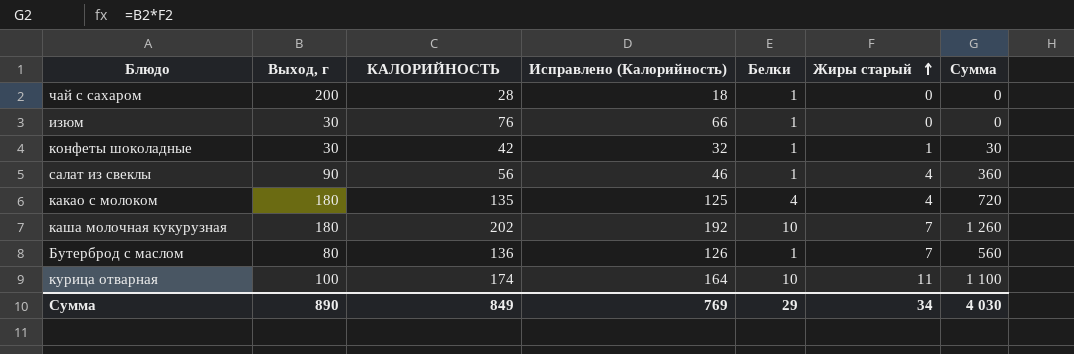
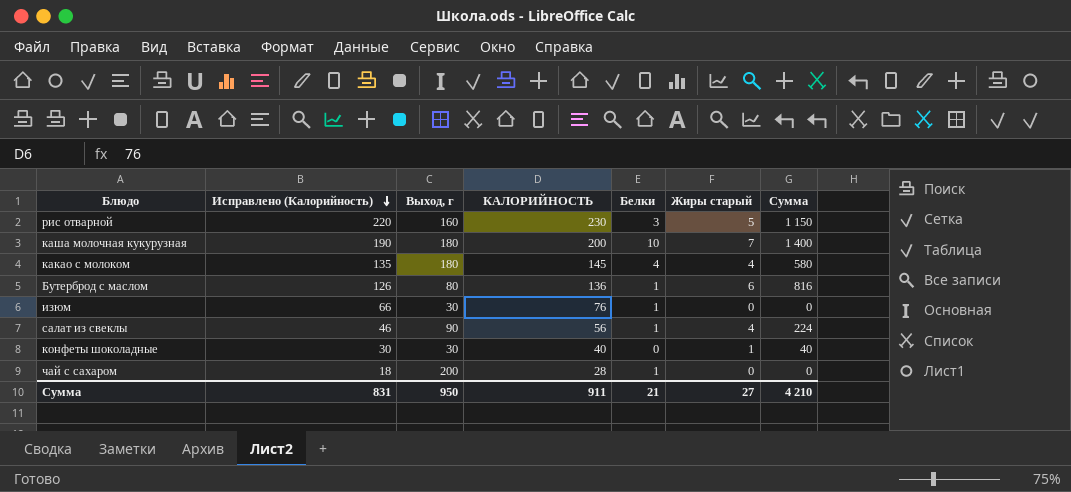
row order: Жиры старый ascending -> Исправлено (Калорийность) descending
column Исправлено (Калорийность) | position: 4 -> 2
column Сумма | formula: [Выход, г] * [Жиры старый] -> [КАЛОРИЙНОСТЬ] * [Жиры старый]
row курица отварная: 100 | 174 | 164 | 10 | 11 | 1 100 -> none
row рис отварной: none -> 220 | 160 | 230 | 3 | 5 | 1 150
каша молочная кукурузная | Исправлено (Калорийность): 192 -> 190
каша молочная кукурузная | КАЛОРИЙНОСТЬ: 202 -> 200
какао с молоком | Исправлено (Калорийность): 125 -> 135
какао с молоком | КАЛОРИЙНОСТЬ: 135 -> 145
Бутерброд с маслом | Жиры старый: 7 -> 6
конфеты шоколадные | Исправлено (Калорийность): 32 -> 30
конфеты шоколадные | КАЛОРИЙНОСТЬ: 42 -> 40
конфеты шоколадные | Белки: 1 -> 0
Сумма | Исправлено (Калорийность): 769 -> 831
Сумма | Выход, г: 890 -> 950
Сумма | КАЛОРИЙНОСТЬ: 849 -> 911
Сумма | Белки: 29 -> 21
Сумма | Жиры старый: 34 -> 27
Сумма | Сумма: 4 030 -> 4 210

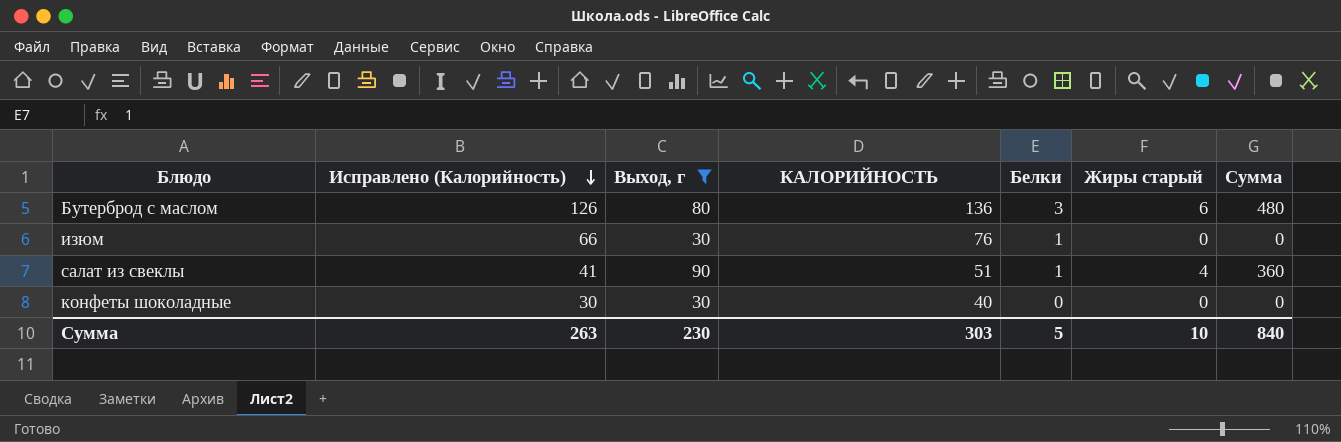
filter: none -> Выход, г <= 90
column Сумма | formula: [КАЛОРИЙНОСТЬ] * [Жиры старый] -> [Выход, г] * [Жиры старый]
Бутерброд с маслом | Белки: 1 -> 3
салат из свеклы | Исправлено (Калорийность): 46 -> 41
салат из свеклы | КАЛОРИЙНОСТЬ: 56 -> 51
конфеты шоколадные | Жиры старый: 1 -> 0
Сумма | Исправлено (Калорийность): 831 -> 263
Сумма | Выход, г: 950 -> 230
Сумма | КАЛОРИЙНОСТЬ: 911 -> 303
Сумма | Белки: 21 -> 5
Сумма | Жиры старый: 27 -> 10
Сумма | Сумма: 4 210 -> 840

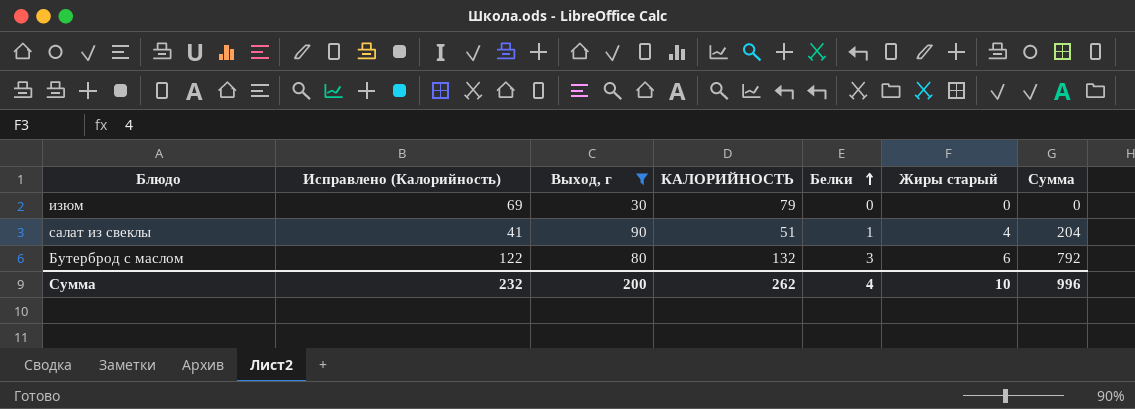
row order: Исправлено (Калорийность) descending -> Белки ascending
column Сумма | formula: [Выход, г] * [Жиры старый] -> [КАЛОРИЙНОСТЬ] * [Жиры старый]
row конфеты шоколадные: 30 | 30 | 40 | 0 | 0 | 0 -> none
изюм | Исправлено (Калорийность): 66 -> 69
изюм | КАЛОРИЙНОСТЬ: 76 -> 79
изюм | Белки: 1 -> 0
Бутерброд с маслом | Исправлено (Калорийность): 126 -> 122
Бутерброд с маслом | КАЛОРИЙНОСТЬ: 136 -> 132
Сумма | Исправлено (Калорийность): 263 -> 232
Сумма | Выход, г: 230 -> 200
Сумма | КАЛОРИЙНОСТЬ: 303 -> 262
Сумма | Белки: 5 -> 4
Сумма | Сумма: 840 -> 996

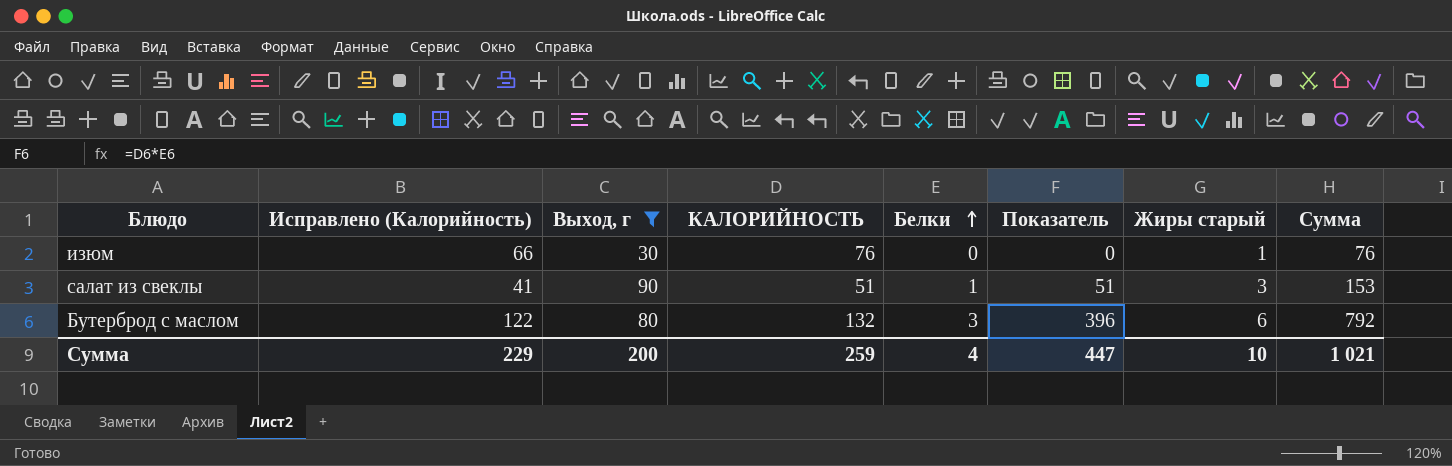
column Показатель | formula: none -> [КАЛОРИЙНОСТЬ] * [Белки]
изюм | Исправлено (Калорийность): 69 -> 66
изюм | КАЛОРИЙНОСТЬ: 79 -> 76
изюм | Жиры старый: 0 -> 1
изюм | Сумма: 0 -> 76
салат из свеклы | Жиры старый: 4 -> 3
салат из свеклы | Сумма: 204 -> 153
Сумма | Исправлено (Калорийность): 232 -> 229
Сумма | КАЛОРИЙНОСТЬ: 262 -> 259
Сумма | Сумма: 996 -> 1 021

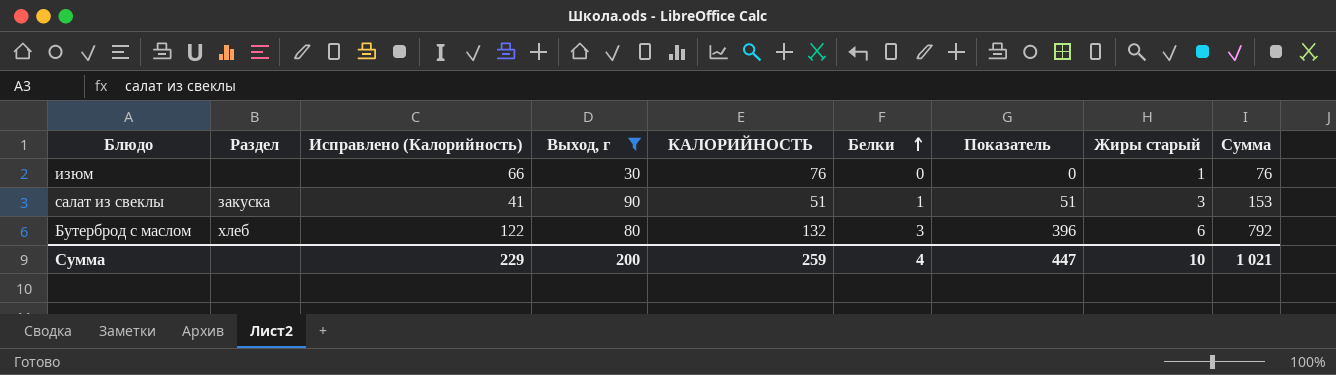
column Раздел | position: none -> 2

